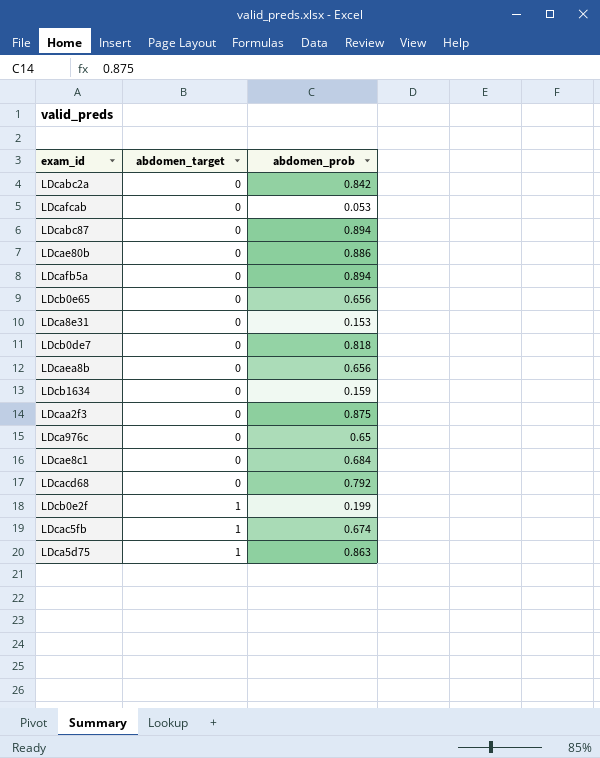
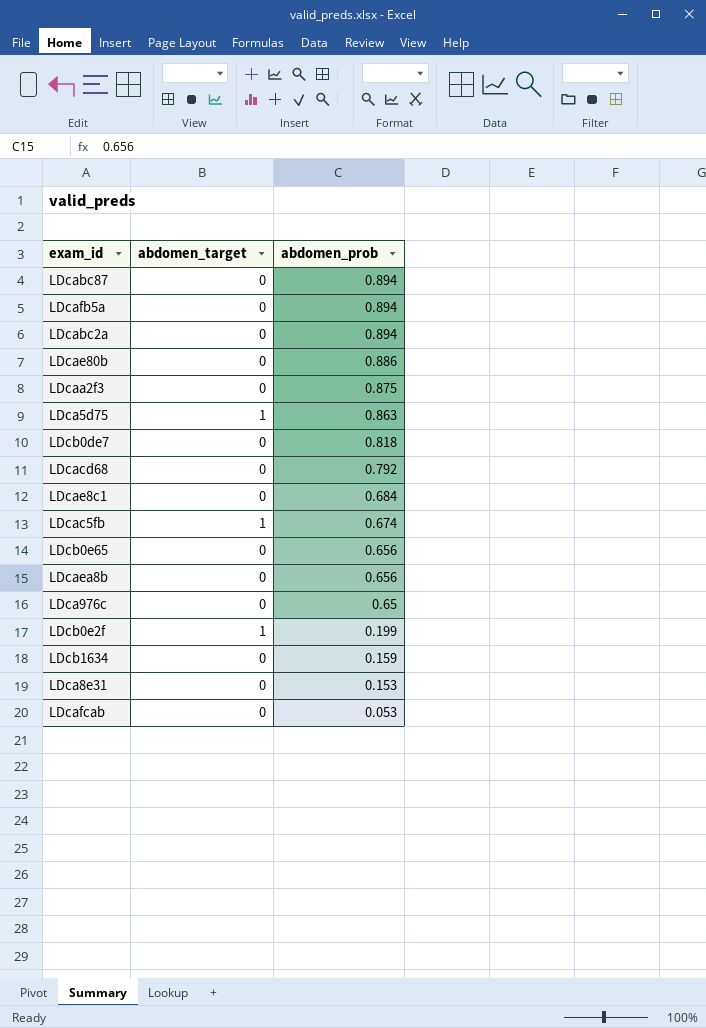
row order: abdomen_target ascending -> abdomen_prob descending
LDcabc2a | abdomen_prob: 0.842 -> 0.894

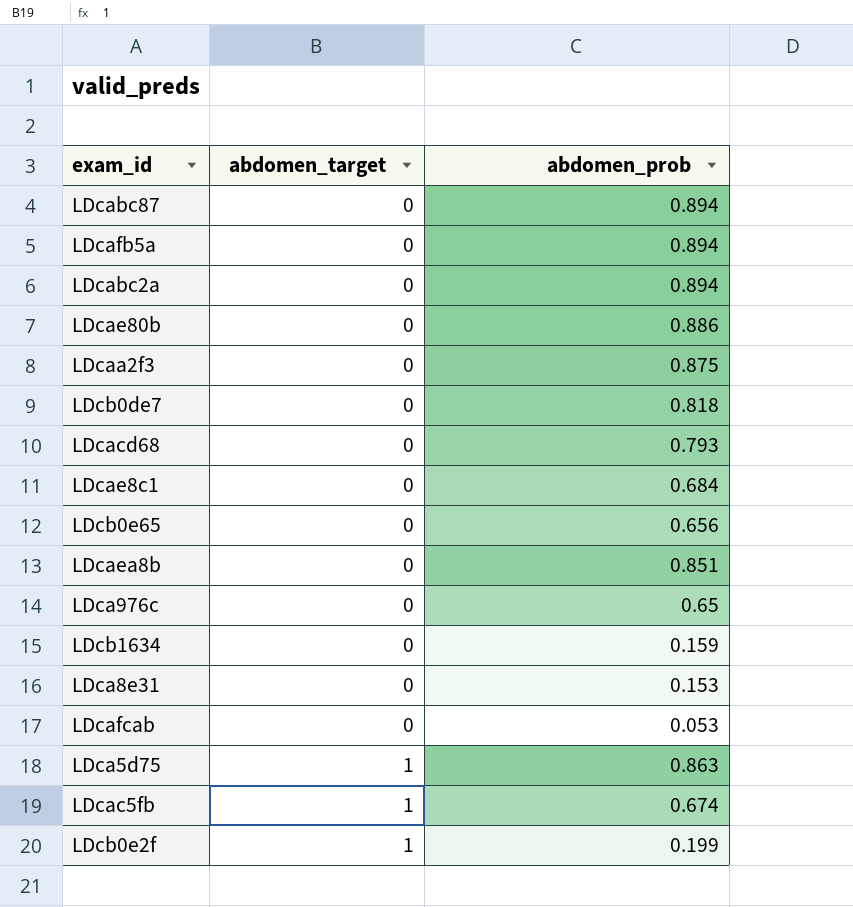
row order: abdomen_prob descending -> abdomen_target ascending
LDcacd68 | abdomen_prob: 0.792 -> 0.793
LDcaea8b | abdomen_prob: 0.656 -> 0.851

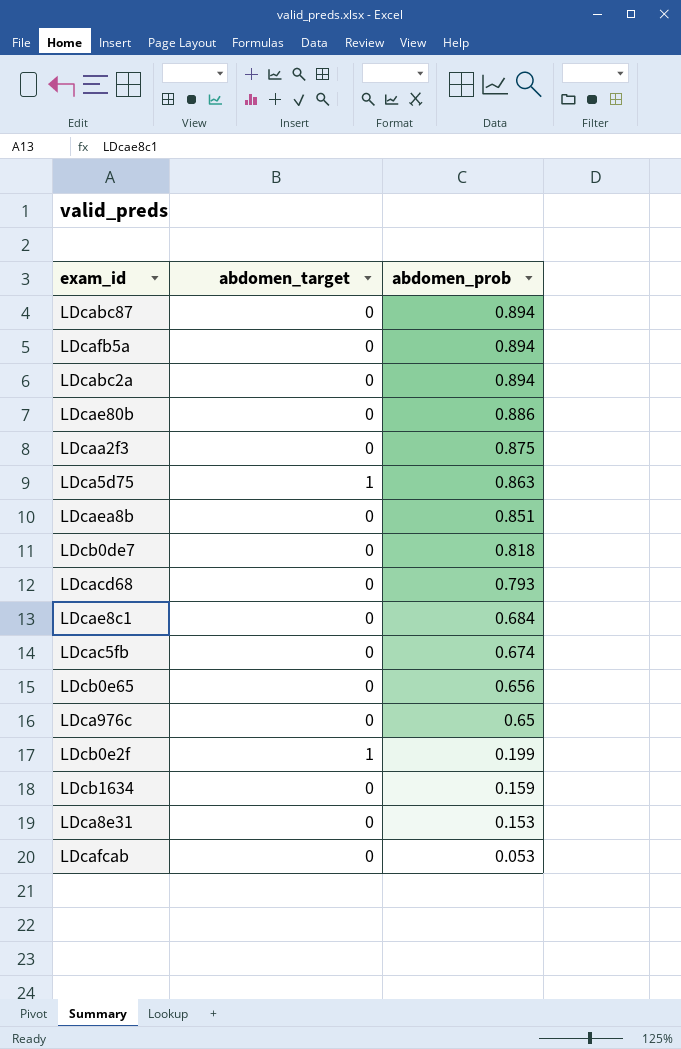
row order: abdomen_target ascending -> abdomen_prob descending
LDcac5fb | abdomen_target: 1 -> 0

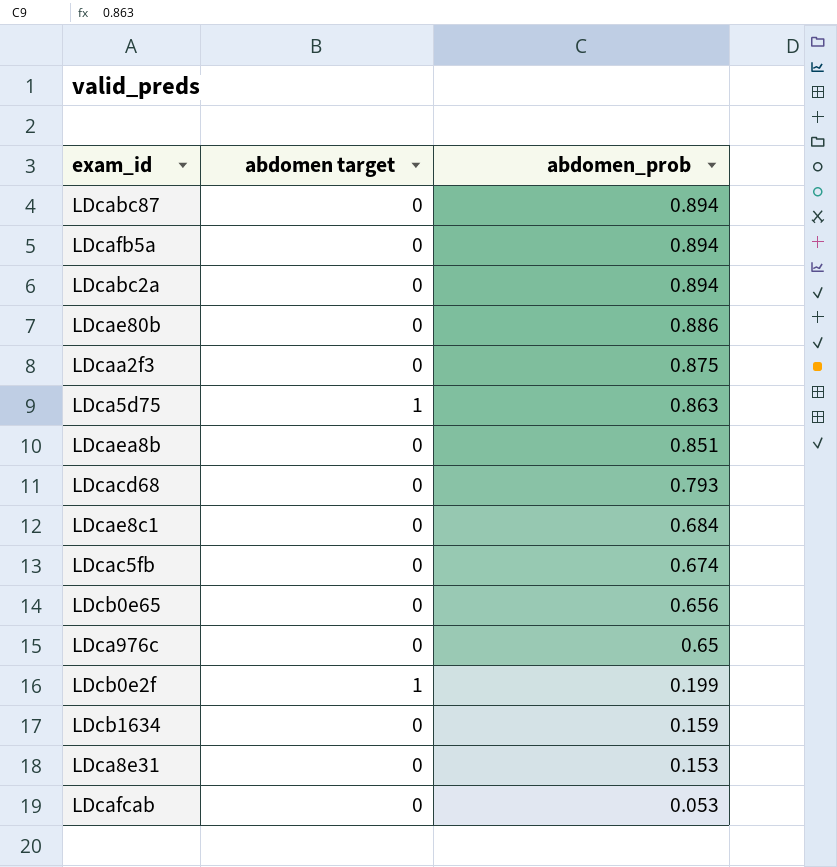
column name: abdomen_target -> abdomen target
row LDcb0de7: 0 | 0.818 -> none

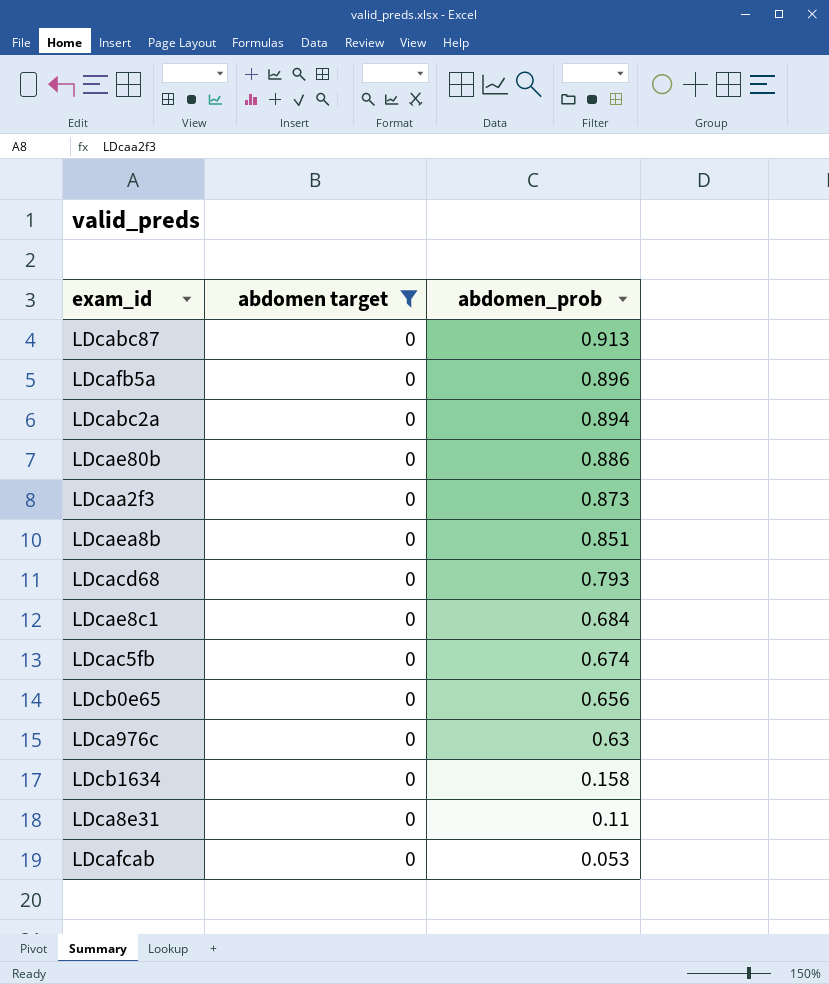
filter: none -> abdomen target = 0
LDcabc87 | abdomen_prob: 0.894 -> 0.913
LDcafb5a | abdomen_prob: 0.894 -> 0.896
LDcaa2f3 | abdomen_prob: 0.875 -> 0.873
LDca976c | abdomen_prob: 0.65 -> 0.63
LDcb1634 | abdomen_prob: 0.159 -> 0.158
LDca8e31 | abdomen_prob: 0.153 -> 0.11

